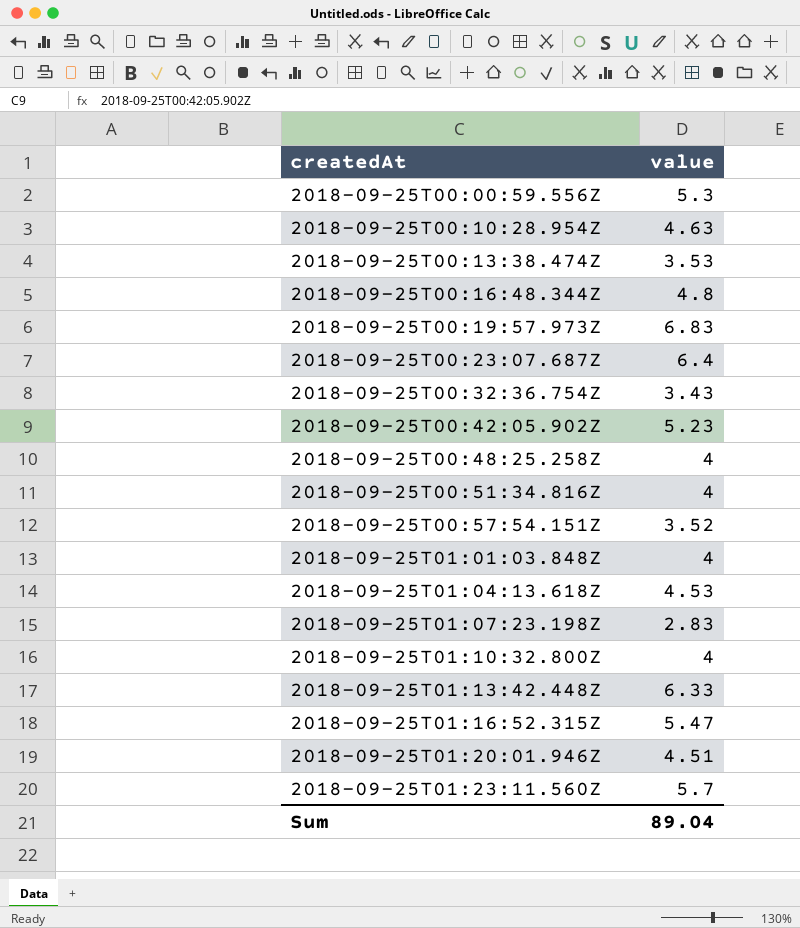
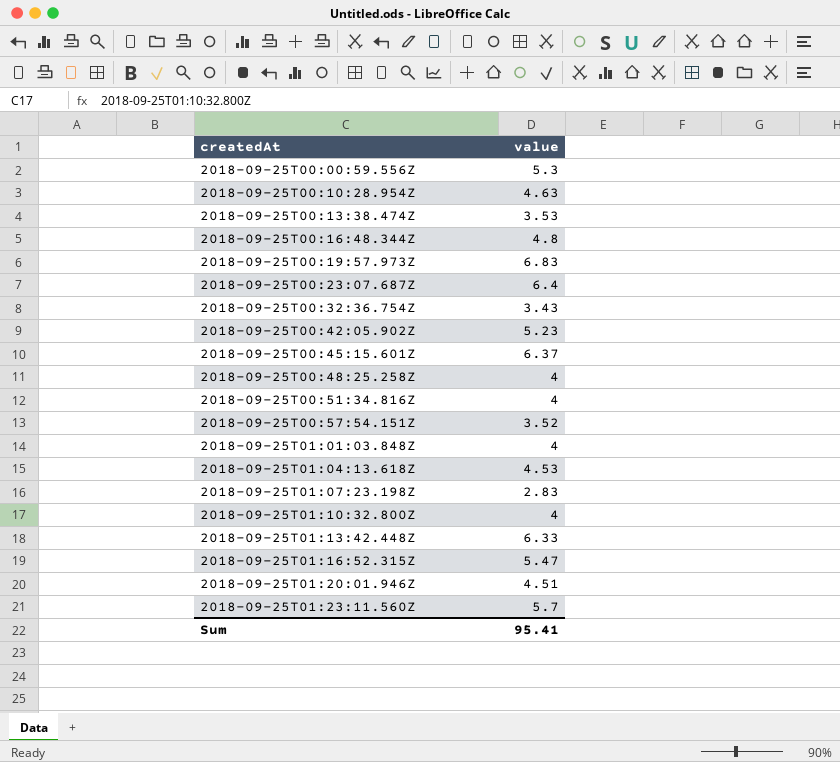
row 2018-09-25T00:45:15.601Z: none -> 6.37
Sum | value: 89.04 -> 95.41

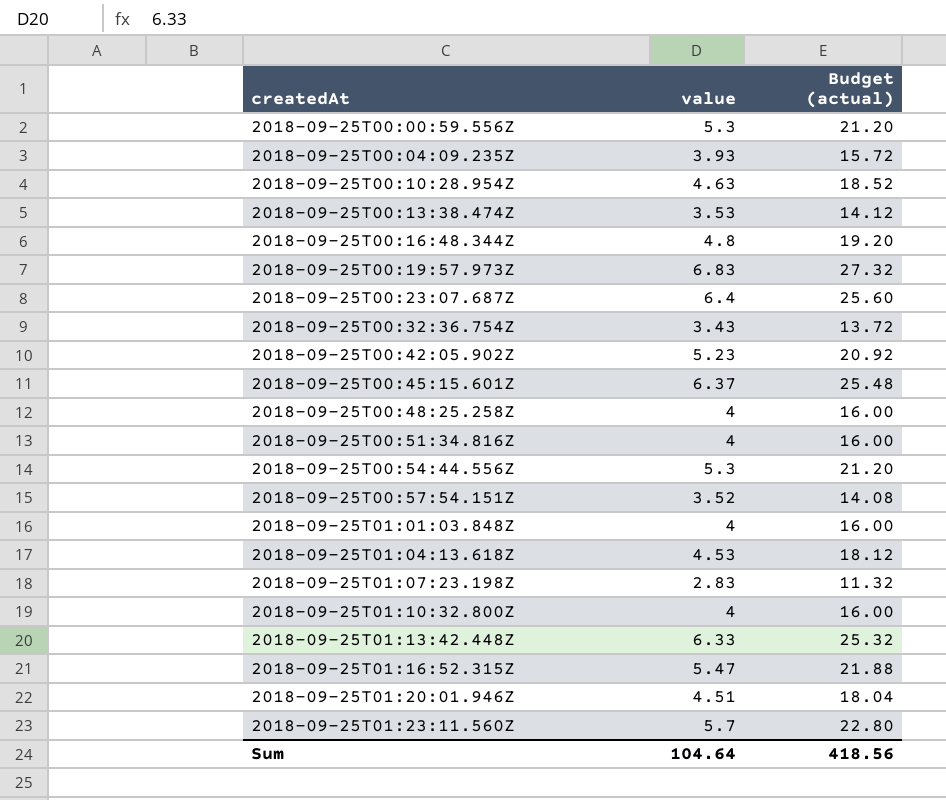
column Budget (actual) | formula: none -> [value] * 4
row 2018-09-25T00:04:09.235Z: none -> 3.93 | 15.72
row 2018-09-25T00:54:44.556Z: none -> 5.3 | 21.20
Sum | value: 95.41 -> 104.64

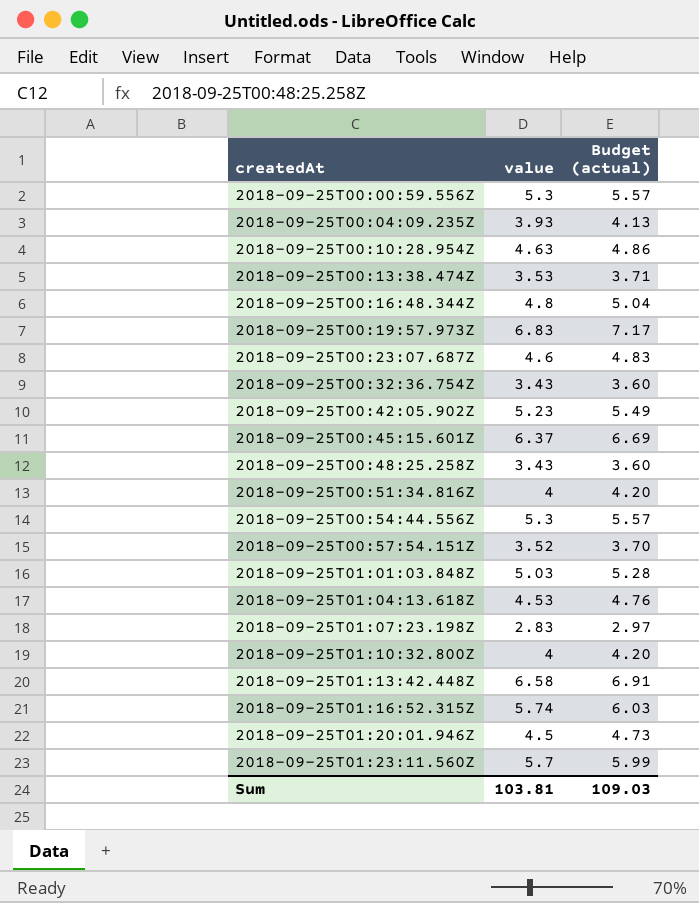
column Budget (actual) | formula: [value] * 4 -> [value] * 1.05
2018-09-25T00:23:07.687Z | value: 6.4 -> 4.6
2018-09-25T00:48:25.258Z | value: 4 -> 3.43
2018-09-25T01:01:03.848Z | value: 4 -> 5.03
2018-09-25T01:13:42.448Z | value: 6.33 -> 6.58
2018-09-25T01:16:52.315Z | value: 5.47 -> 5.74
2018-09-25T01:20:01.946Z | value: 4.51 -> 4.5
Sum | value: 104.64 -> 103.81
Sum | Budget (actual): 418.56 -> 109.03

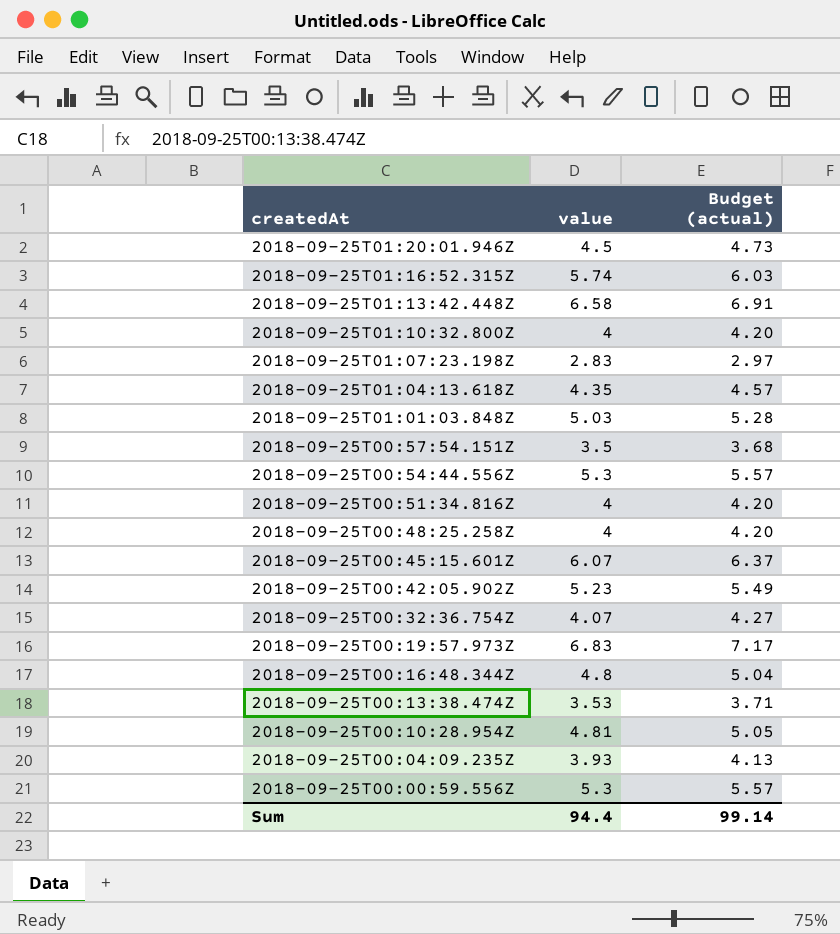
row order: createdAt ascending -> createdAt descending
row 2018-09-25T00:23:07.687Z: 4.6 | 4.83 -> none
row 2018-09-25T01:23:11.560Z: 5.7 | 5.99 -> none
2018-09-25T01:04:13.618Z | value: 4.53 -> 4.35
2018-09-25T01:04:13.618Z | Budget (actual): 4.76 -> 4.57
2018-09-25T00:57:54.151Z | value: 3.52 -> 3.5
2018-09-25T00:57:54.151Z | Budget (actual): 3.70 -> 3.68
2018-09-25T00:48:25.258Z | value: 3.43 -> 4
2018-09-25T00:48:25.258Z | Budget (actual): 3.60 -> 4.20
2018-09-25T00:45:15.601Z | value: 6.37 -> 6.07
2018-09-25T00:45:15.601Z | Budget (actual): 6.69 -> 6.37
2018-09-25T00:32:36.754Z | value: 3.43 -> 4.07
2018-09-25T00:32:36.754Z | Budget (actual): 3.60 -> 4.27
2018-09-25T00:10:28.954Z | value: 4.63 -> 4.81
2018-09-25T00:10:28.954Z | Budget (actual): 4.86 -> 5.05
Sum | value: 103.81 -> 94.4
Sum | Budget (actual): 109.03 -> 99.14

